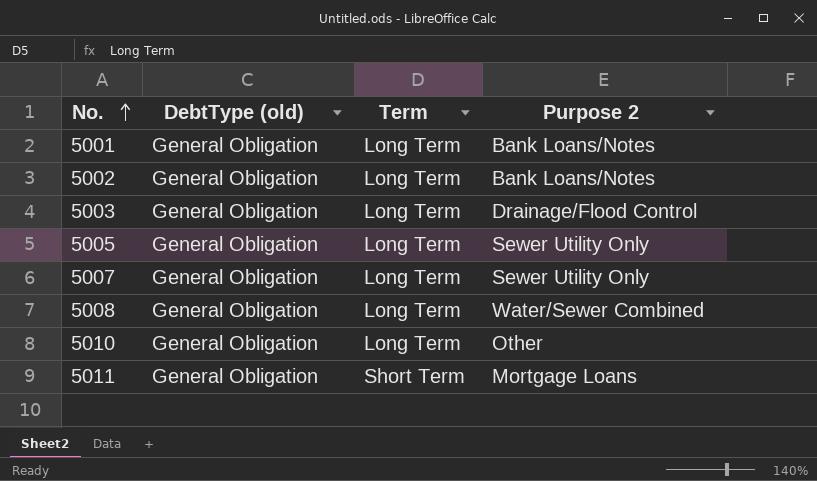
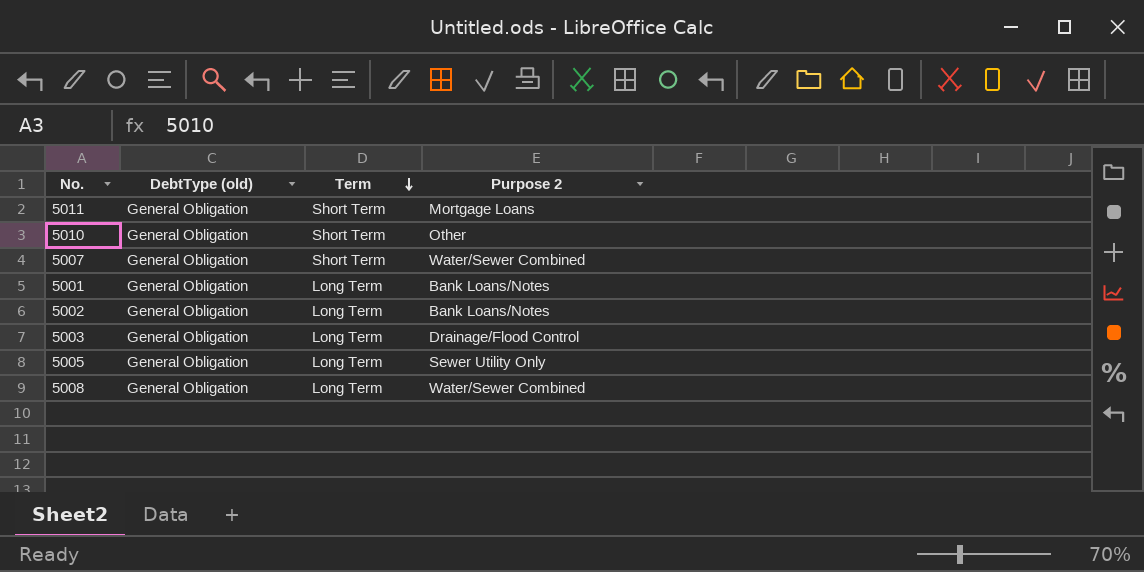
row order: No. ascending -> Term descending
5010 | Term: Long Term -> Short Term
5007 | Term: Long Term -> Short Term
5007 | Purpose 2: Sewer Utility Only -> Water/Sewer Combined

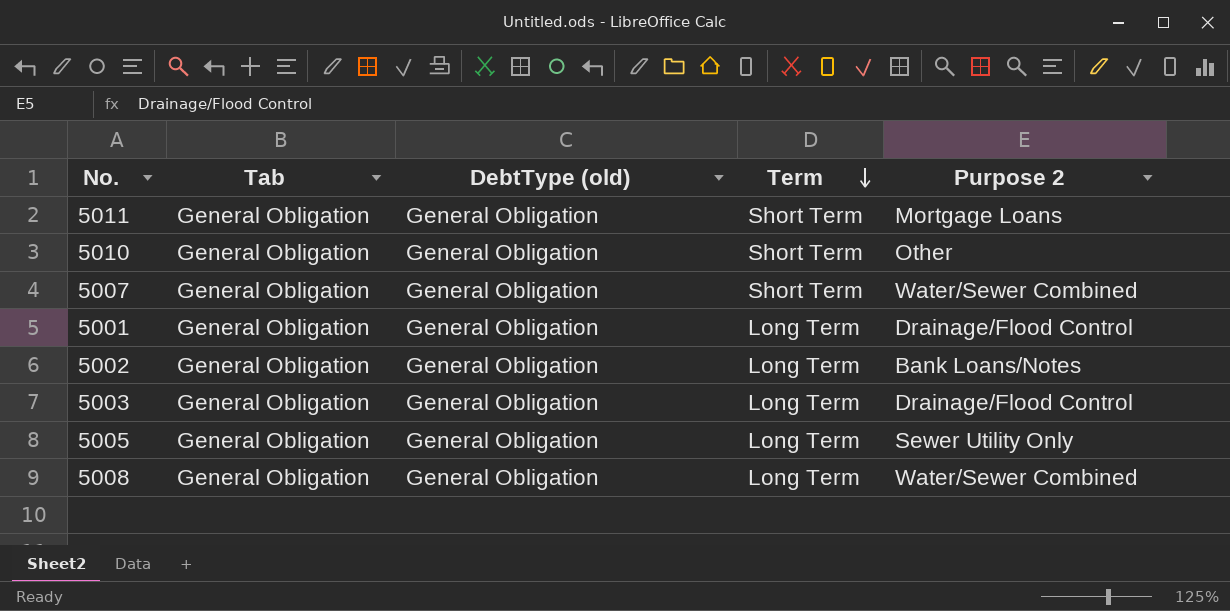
column Tab | position: none -> 2
5001 | Purpose 2: Bank Loans/Notes -> Drainage/Flood Control

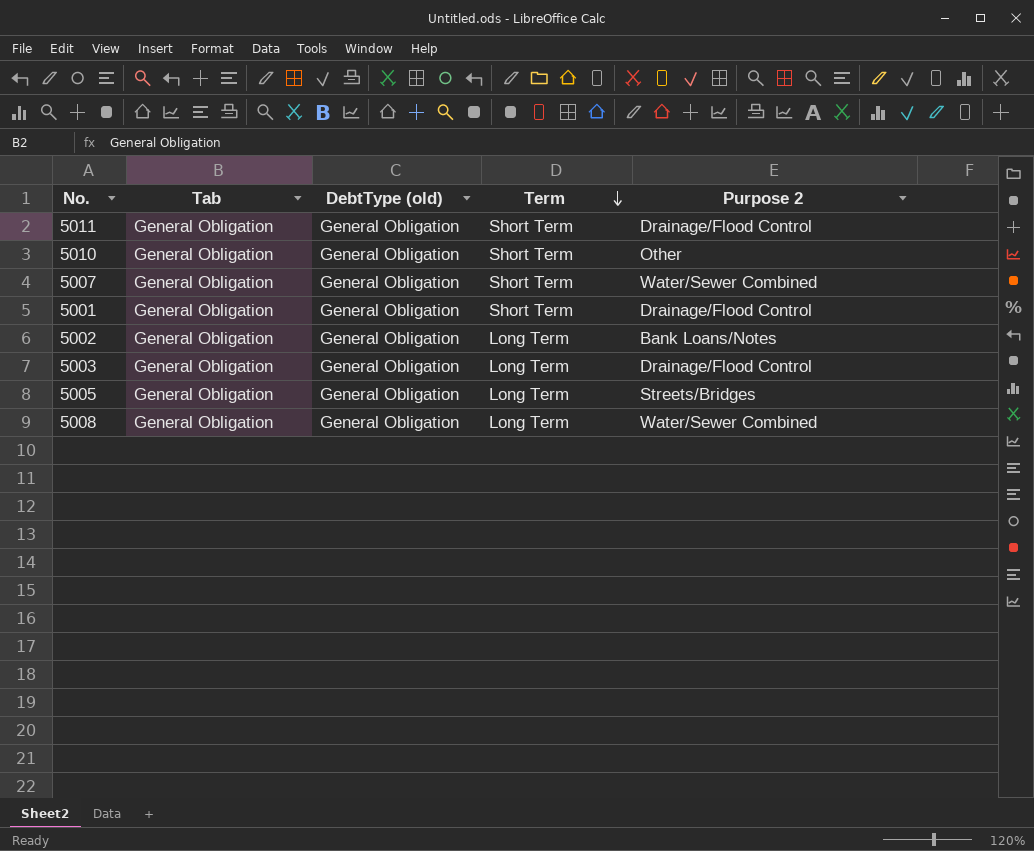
5011 | Purpose 2: Mortgage Loans -> Drainage/Flood Control
5001 | Term: Long Term -> Short Term
5005 | Purpose 2: Sewer Utility Only -> Streets/Bridges

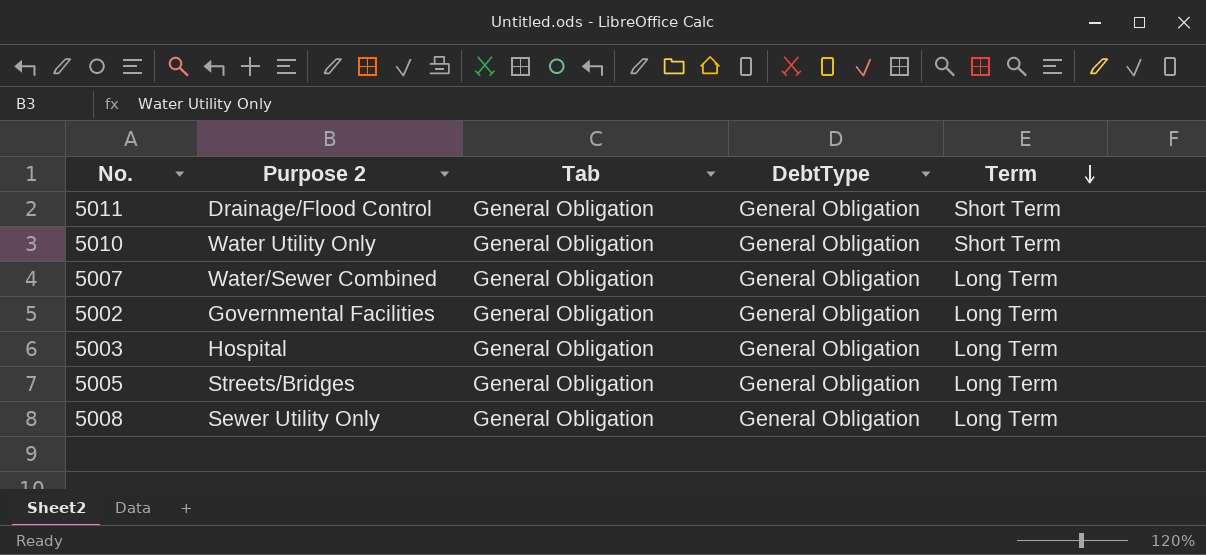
column Purpose 2 | position: 5 -> 2
column name: DebtType (old) -> DebtType
row 5001: General Obligation | General Obligation | Short Term | Drainage/Flood Control -> none
5010 | Purpose 2: Other -> Water Utility Only
5007 | Term: Short Term -> Long Term
5002 | Purpose 2: Bank Loans/Notes -> Governmental Facilities
5003 | Purpose 2: Drainage/Flood Control -> Hospital
5008 | Purpose 2: Water/Sewer Combined -> Sewer Utility Only

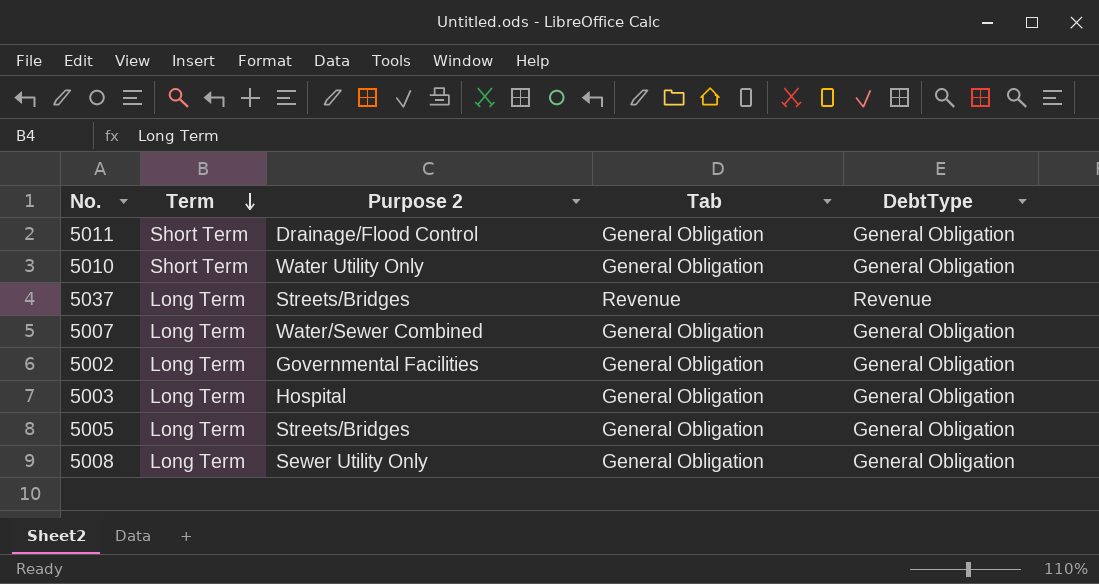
column Term | position: 5 -> 2
row 5037: none -> Long Term | Streets/Bridges | Revenue | Revenue

